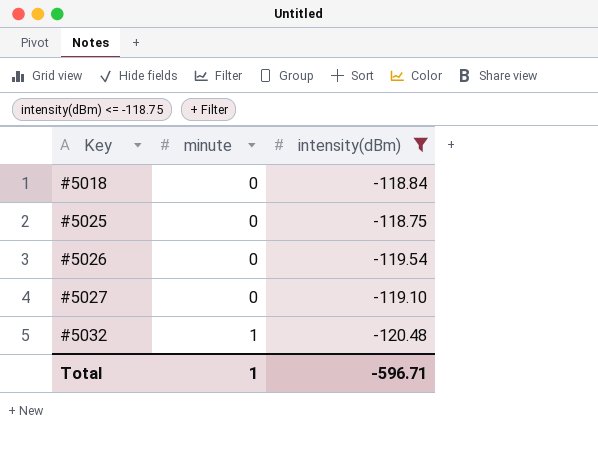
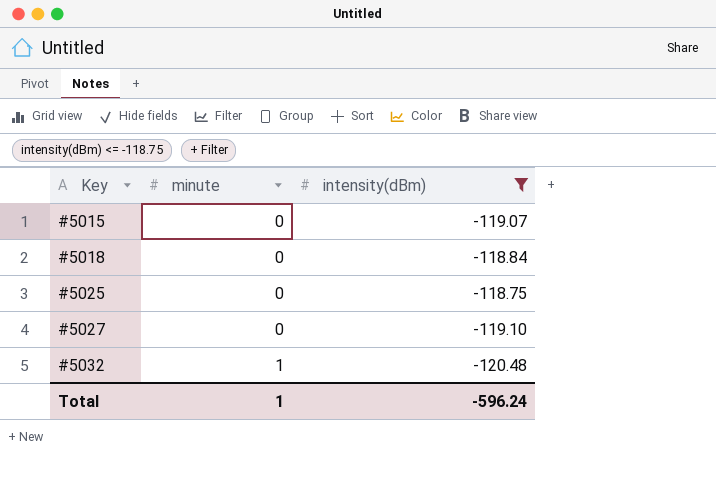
row #5026: 0 | -119.54 -> none
row #5015: none -> 0 | -119.07
Total | intensity(dBm): -596.71 -> -596.24

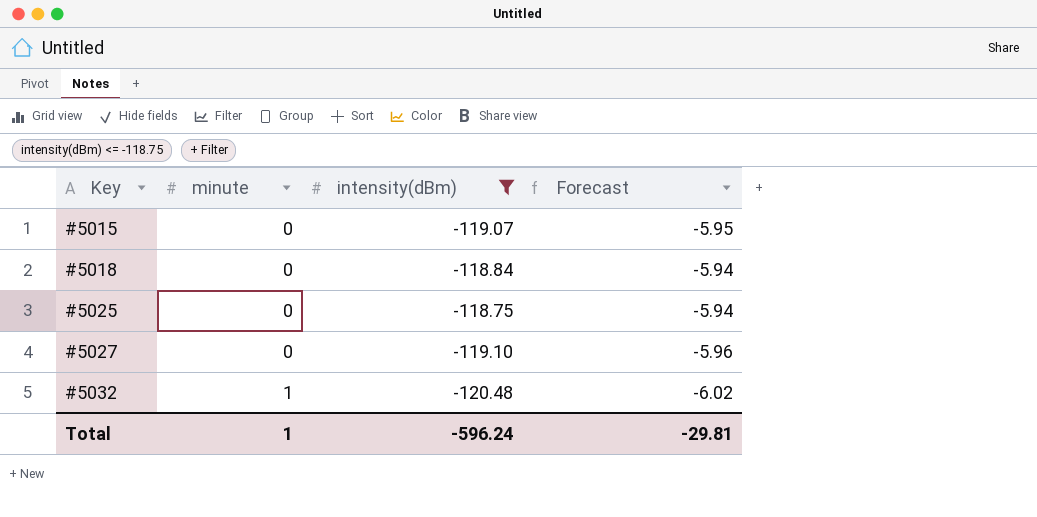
column Forecast | formula: none -> [intensity(dBm)] * 0.05

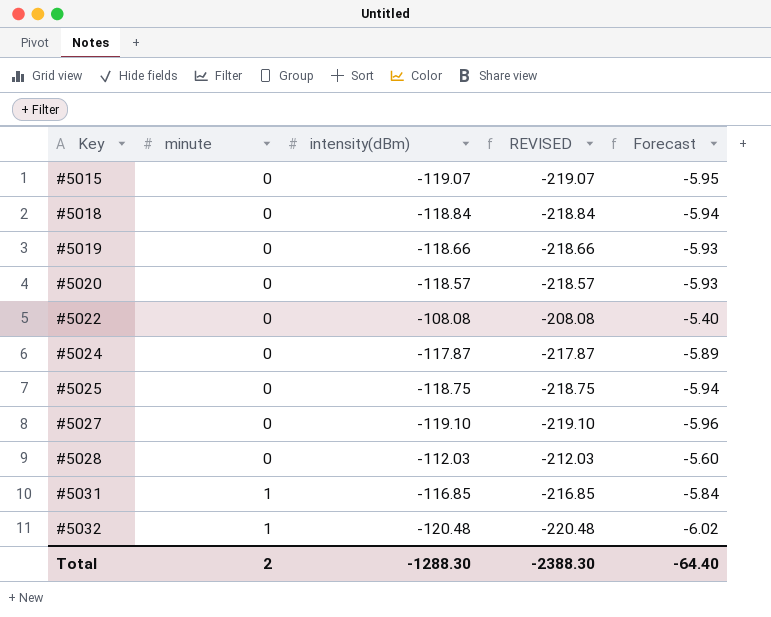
filter: intensity(dBm) <= -118.75 -> none
column REVISED | formula: none -> [intensity(dBm)] - 100
Total | minute: 1 -> 2
Total | intensity(dBm): -596.24 -> -1288.30
Total | Forecast: -29.81 -> -64.40

